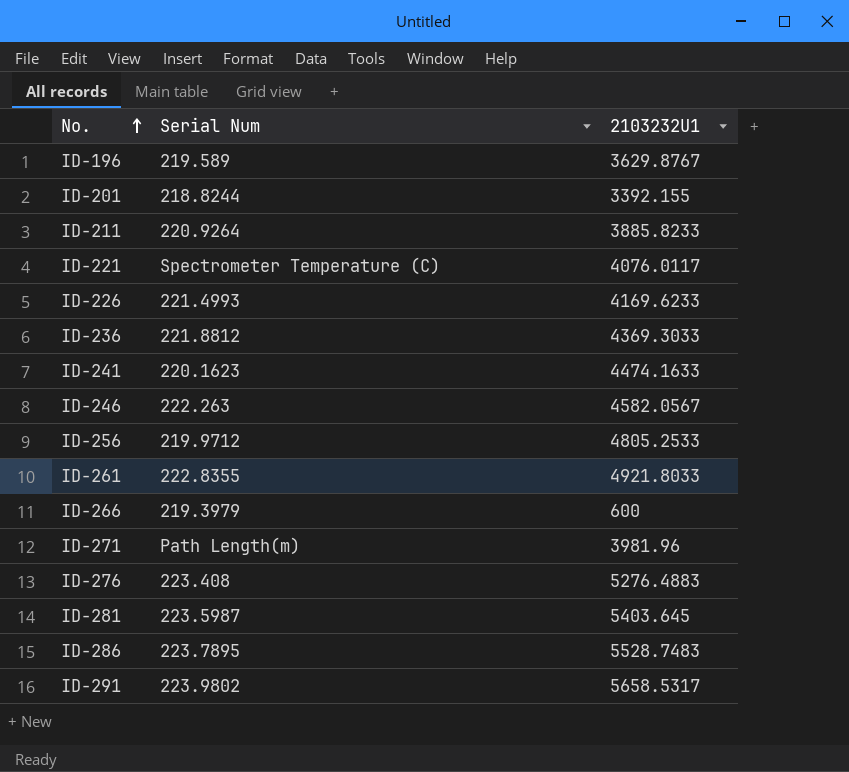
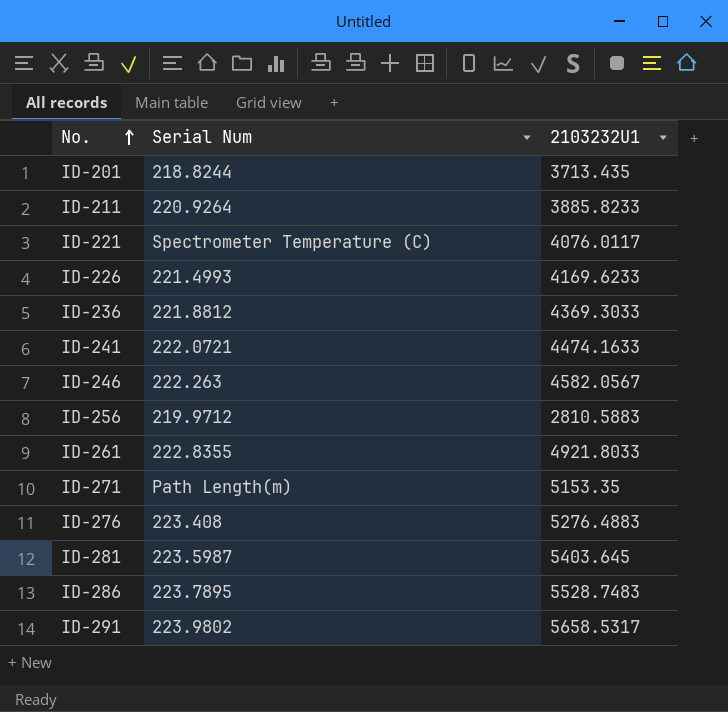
row ID-196: 219.589 | 3629.8767 -> none
row ID-266: 219.3979 | 600 -> none
ID-201 | 2103232U1: 3392.155 -> 3713.435
ID-241 | Serial Num: 220.1623 -> 222.0721
ID-256 | 2103232U1: 4805.2533 -> 2810.5883
ID-271 | 2103232U1: 3981.96 -> 5153.35

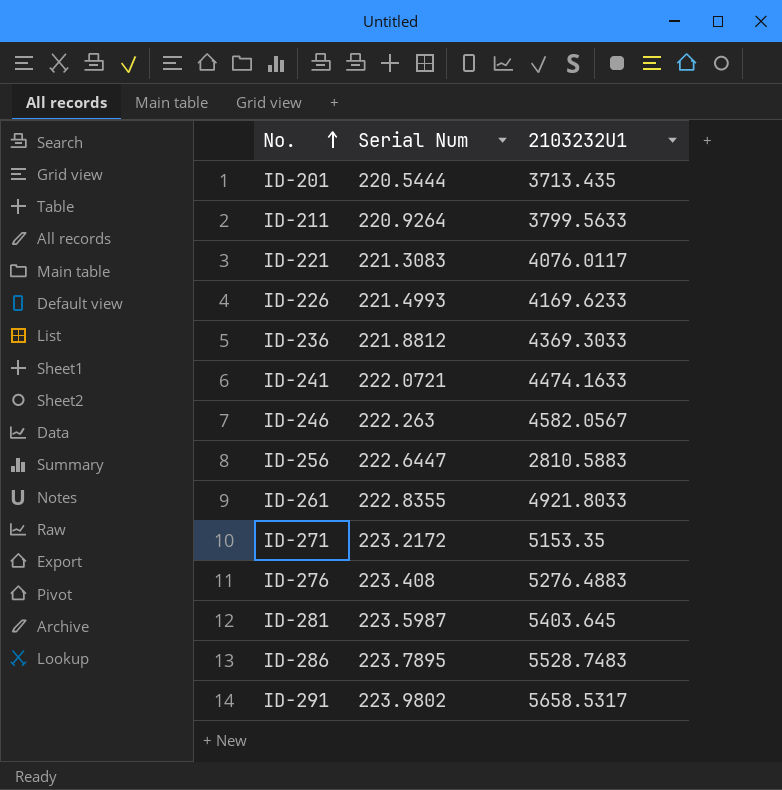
ID-201 | Serial Num: 218.8244 -> 220.5444
ID-211 | 2103232U1: 3885.8233 -> 3799.5633
ID-221 | Serial Num: Spectrometer Temperature (C) -> 221.3083
ID-256 | Serial Num: 219.9712 -> 222.6447
ID-271 | Serial Num: Path Length(m) -> 223.2172

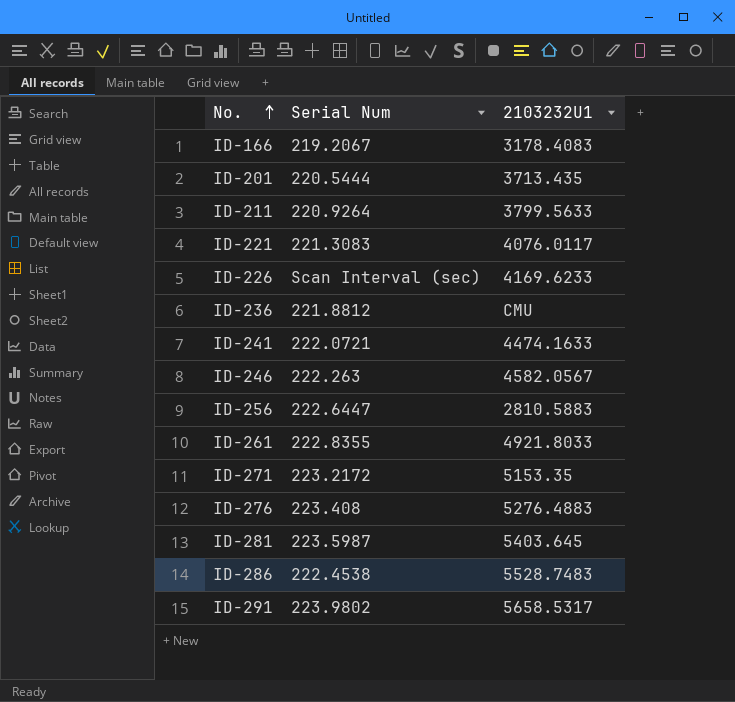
row ID-166: none -> 219.2067 | 3178.4083
ID-226 | Serial Num: 221.4993 -> Scan Interval (sec)
ID-236 | 2103232U1: 4369.3033 -> CMU
ID-286 | Serial Num: 223.7895 -> 222.4538

